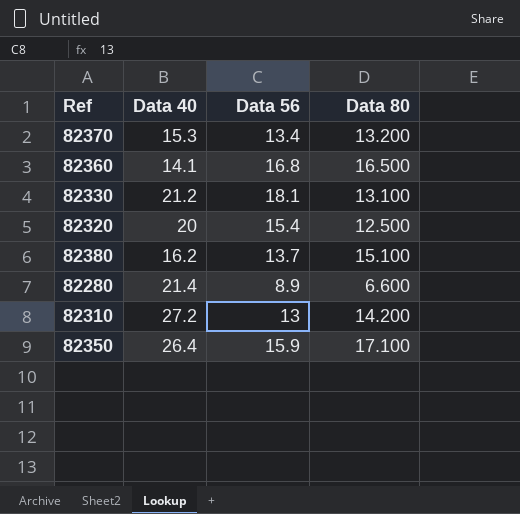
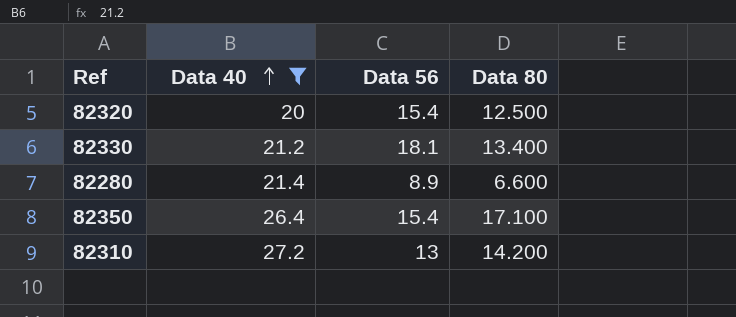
filter: none -> Data 40 >= 20
row order: none -> Data 40 ascending
82330 | Data 80: 13.100 -> 13.400
82350 | Data 56: 15.9 -> 15.4

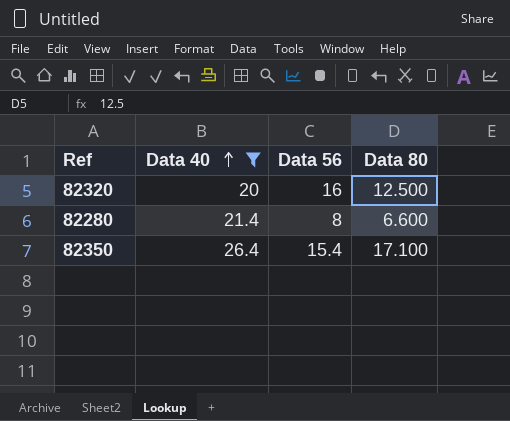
row 82330: 21.2 | 18.1 | 13.400 -> none
row 82310: 27.2 | 13 | 14.200 -> none
82320 | Data 56: 15.4 -> 16
82280 | Data 56: 8.9 -> 8

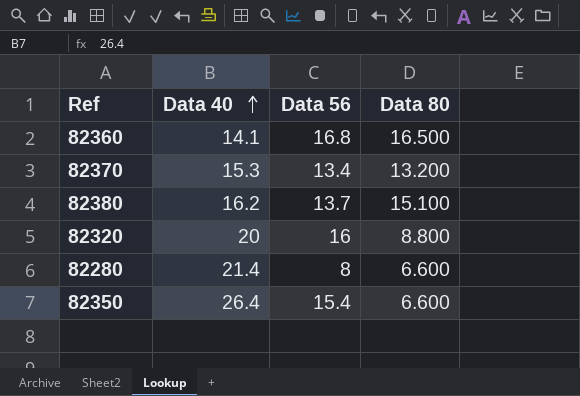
filter: Data 40 >= 20 -> none
82320 | Data 80: 12.500 -> 8.800
82350 | Data 80: 17.100 -> 6.600

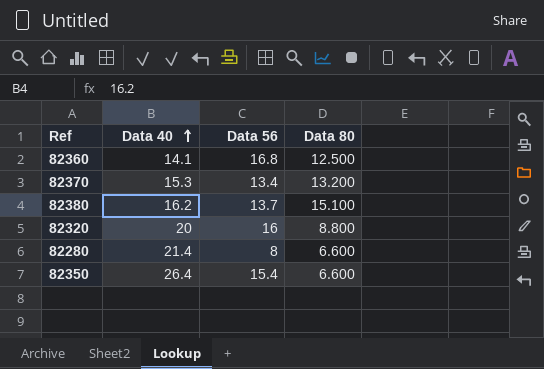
82360 | Data 80: 16.500 -> 12.500

